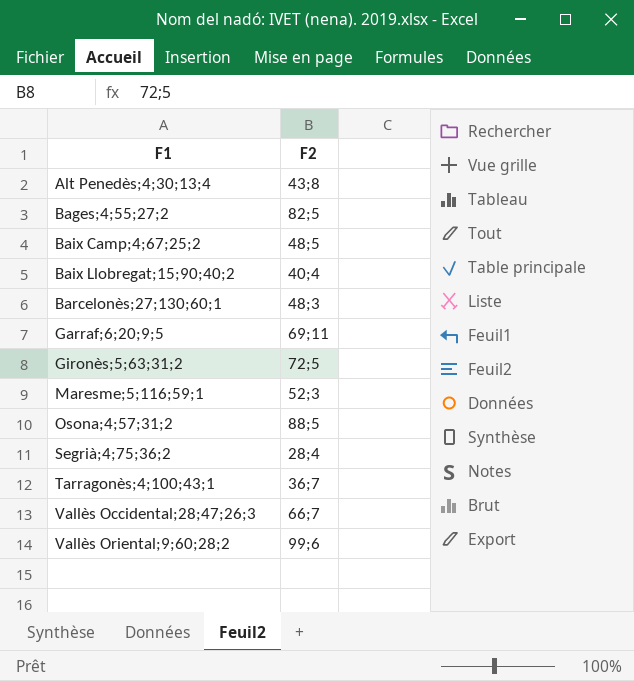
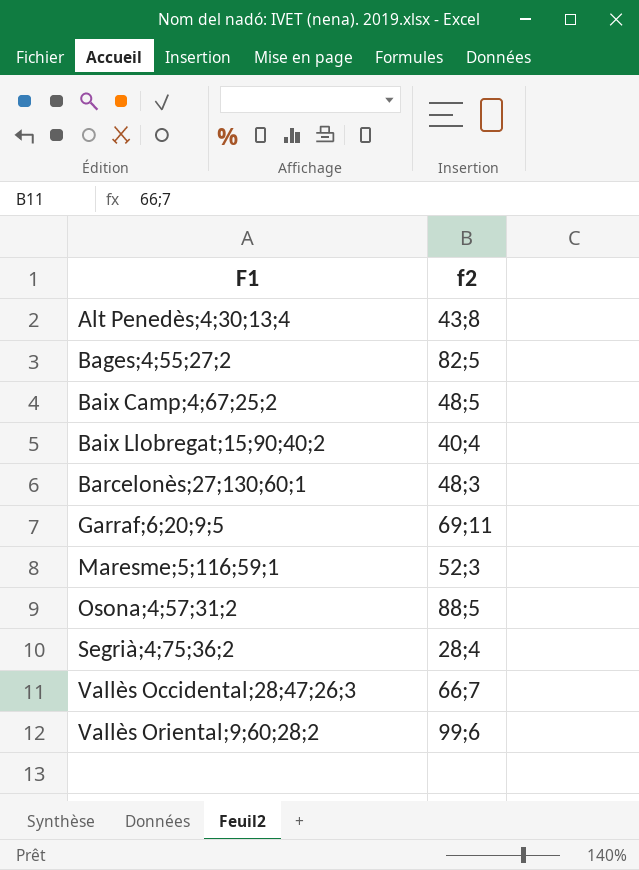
column name: F2 -> f2
row Gironès;5;63;31;2: 72;5 -> none
row Tarragonès;4;100;43;1: 36;7 -> none

